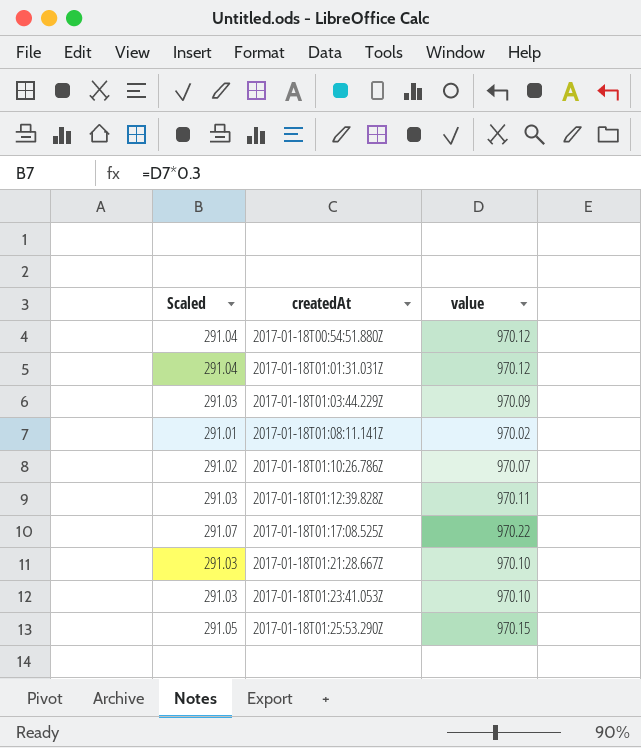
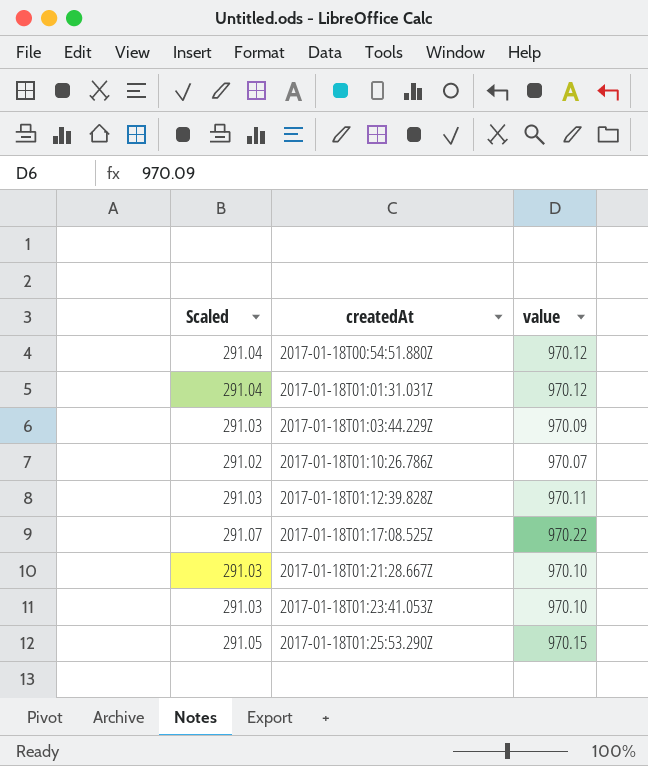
row 2017-01-18T01:08:11.141Z: 291.01 | 970.02 -> none

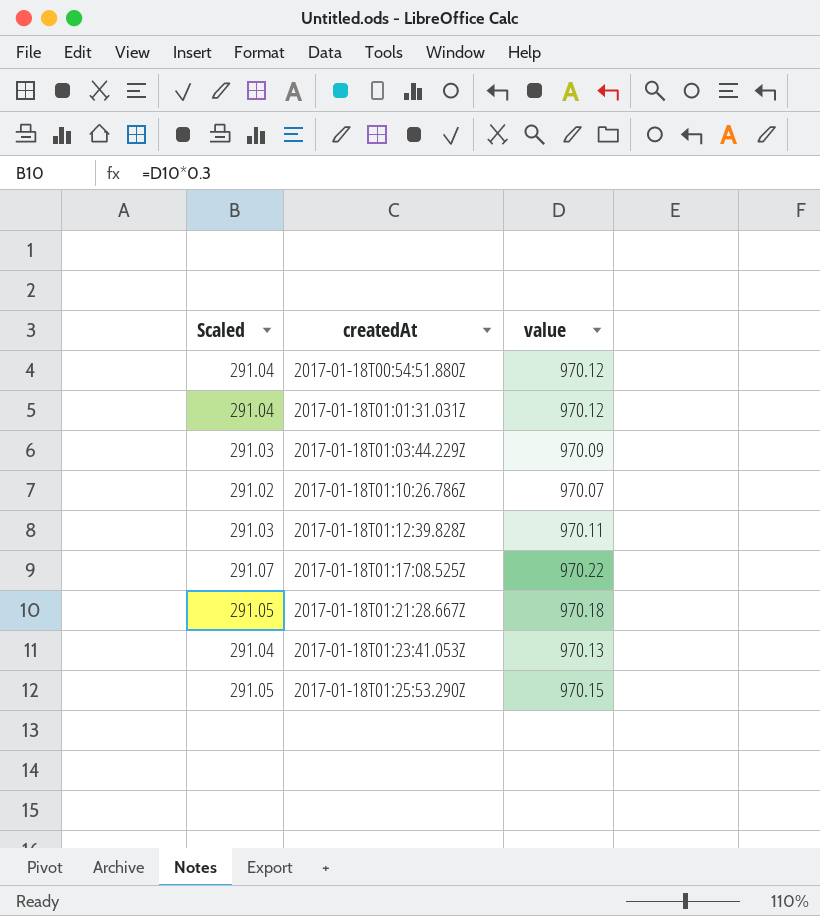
2017-01-18T01:21:28.667Z | Scaled: 291.03 -> 291.05
2017-01-18T01:21:28.667Z | value: 970.10 -> 970.18
2017-01-18T01:23:41.053Z | Scaled: 291.03 -> 291.04
2017-01-18T01:23:41.053Z | value: 970.10 -> 970.13

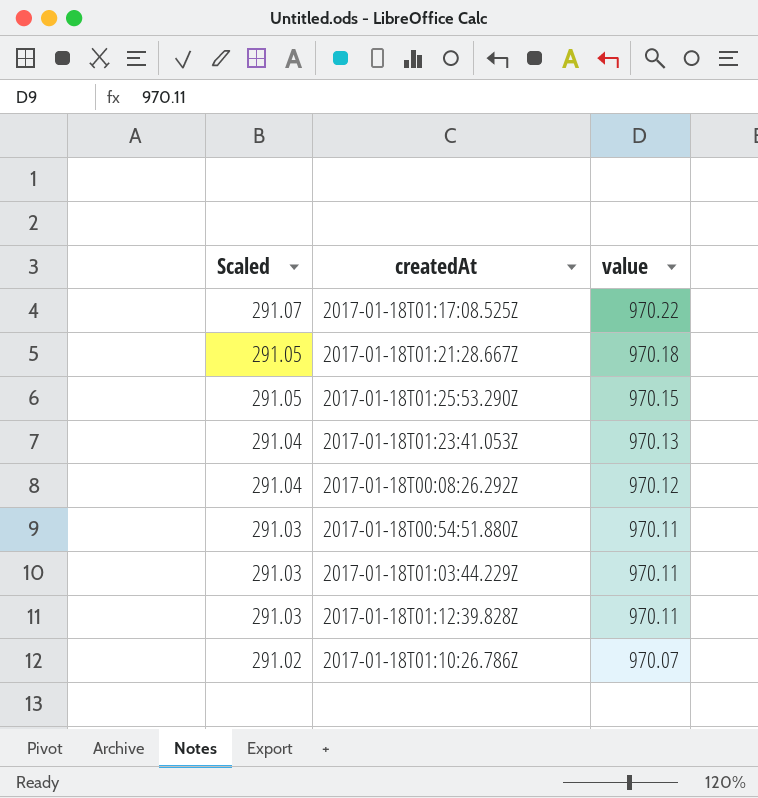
row order: createdAt ascending -> Scaled descending
row 2017-01-18T01:01:31.031Z: 291.04 | 970.12 -> none
row 2017-01-18T00:08:26.292Z: none -> 291.04 | 970.12
2017-01-18T00:54:51.880Z | Scaled: 291.04 -> 291.03
2017-01-18T00:54:51.880Z | value: 970.12 -> 970.11
2017-01-18T01:03:44.229Z | value: 970.09 -> 970.11

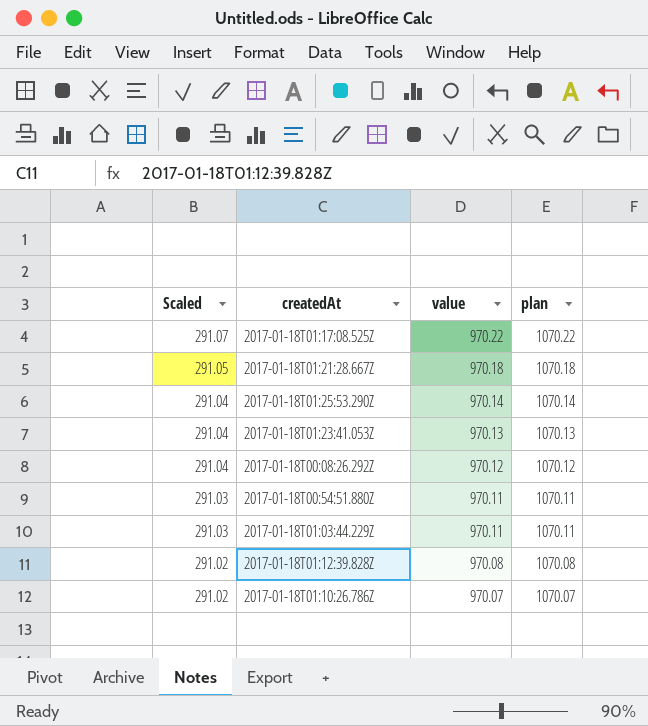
column plan | formula: none -> [value] + 100
2017-01-18T01:25:53.290Z | Scaled: 291.05 -> 291.04
2017-01-18T01:25:53.290Z | value: 970.15 -> 970.14
2017-01-18T01:12:39.828Z | Scaled: 291.03 -> 291.02
2017-01-18T01:12:39.828Z | value: 970.11 -> 970.08

